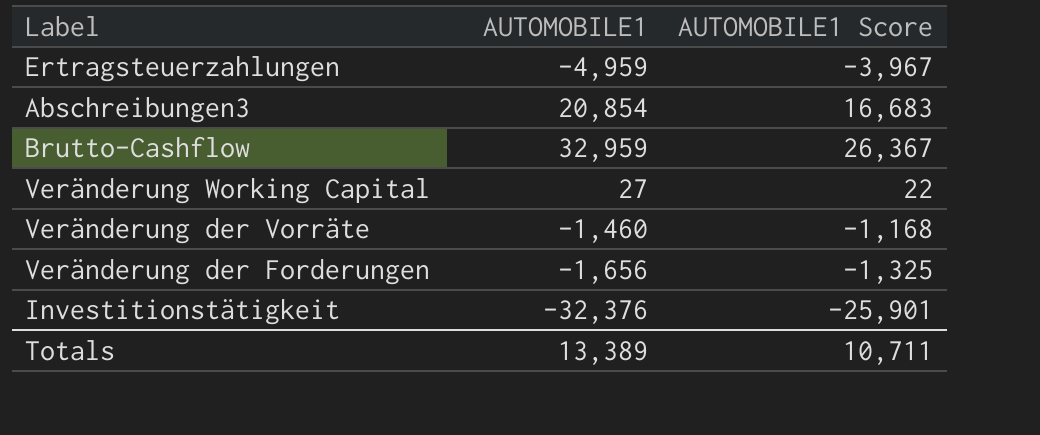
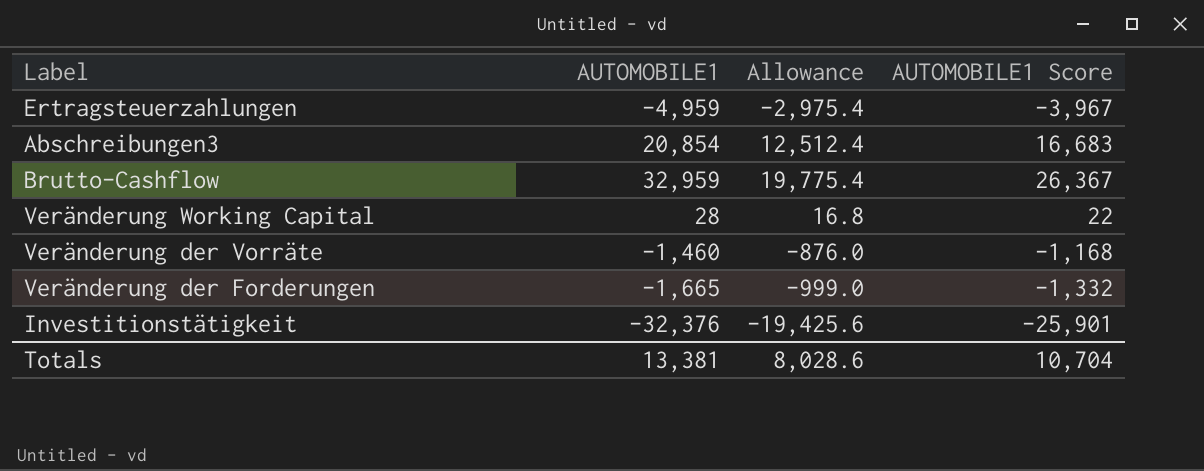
column Allowance | formula: none -> [AUTOMOBILE1] * 0.6
Veränderung Working Capital | AUTOMOBILE1: 27 -> 28
Veränderung der Forderungen | AUTOMOBILE1: -1,656 -> -1,665
Veränderung der Forderungen | AUTOMOBILE1 Score: -1,325 -> -1,332
Totals | AUTOMOBILE1: 13,389 -> 13,381
Totals | AUTOMOBILE1 Score: 10,711 -> 10,704

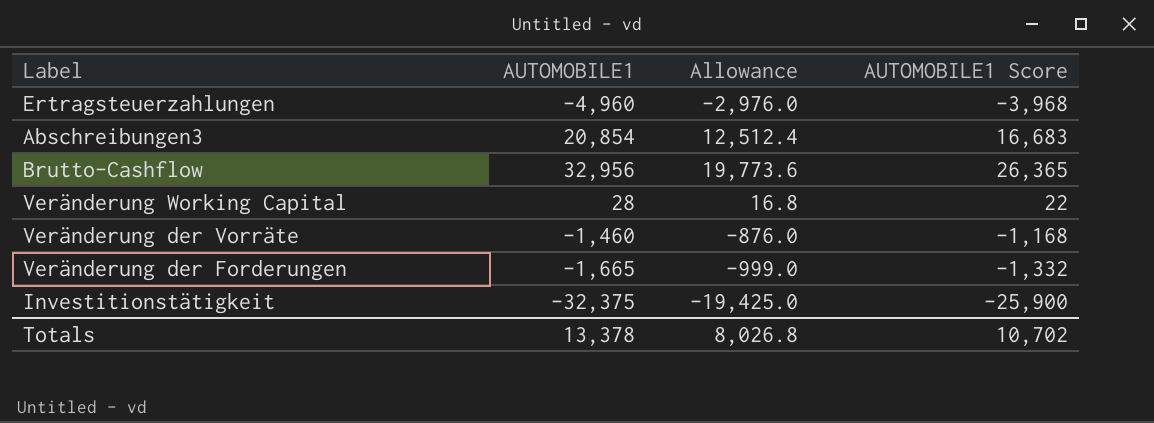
Ertragsteuerzahlungen | AUTOMOBILE1: -4,959 -> -4,960
Ertragsteuerzahlungen | Allowance: -2,975.4 -> -2,976.0
Ertragsteuerzahlungen | AUTOMOBILE1 Score: -3,967 -> -3,968
Brutto-Cashflow | AUTOMOBILE1: 32,959 -> 32,956
Brutto-Cashflow | Allowance: 19,775.4 -> 19,773.6
Brutto-Cashflow | AUTOMOBILE1 Score: 26,367 -> 26,365
Investitionstätigkeit | AUTOMOBILE1: -32,376 -> -32,375
Investitionstätigkeit | Allowance: -19,425.6 -> -19,425.0
Investitionstätigkeit | AUTOMOBILE1 Score: -25,901 -> -25,900
Totals | AUTOMOBILE1: 13,381 -> 13,378
Totals | Allowance: 8,028.6 -> 8,026.8
Totals | AUTOMOBILE1 Score: 10,704 -> 10,702

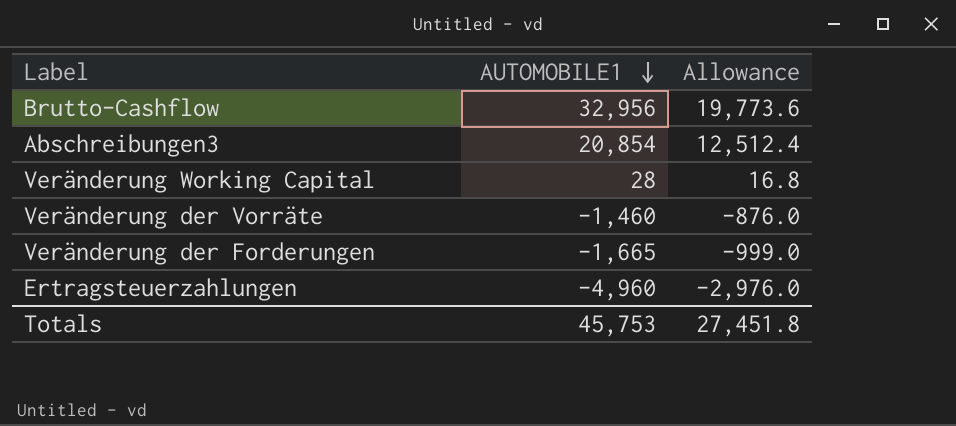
row order: none -> AUTOMOBILE1 descending
column AUTOMOBILE1 Score | formula: [AUTOMOBILE1] * 0.8 -> none
row Investitionstätigkeit: -32,375 | -19,425.0 | -25,900 -> none
Totals | AUTOMOBILE1: 13,378 -> 45,753
Totals | Allowance: 8,026.8 -> 27,451.8

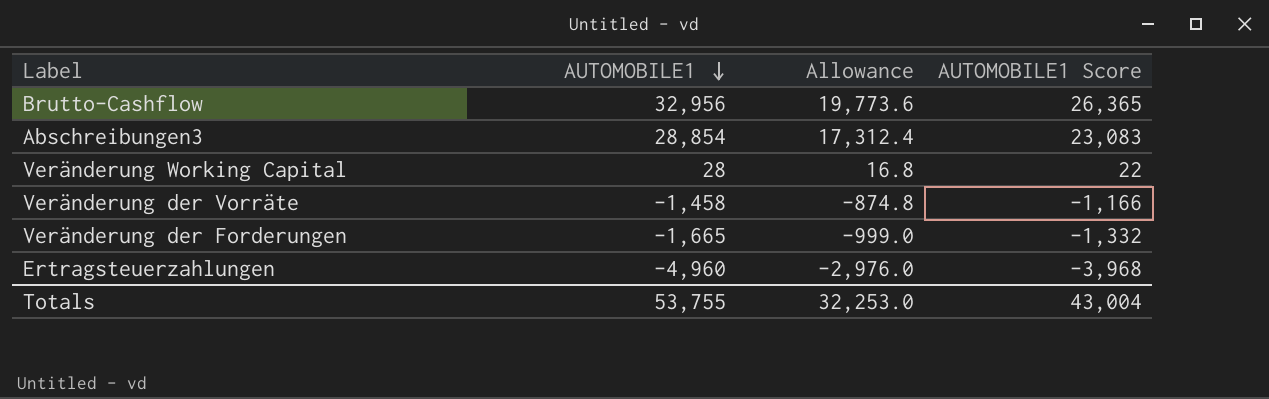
column AUTOMOBILE1 Score | formula: none -> [AUTOMOBILE1] * 0.8
Abschreibungen3 | AUTOMOBILE1: 20,854 -> 28,854
Abschreibungen3 | Allowance: 12,512.4 -> 17,312.4
Veränderung der Vorräte | AUTOMOBILE1: -1,460 -> -1,458
Veränderung der Vorräte | Allowance: -876.0 -> -874.8
Totals | AUTOMOBILE1: 45,753 -> 53,755
Totals | Allowance: 27,451.8 -> 32,253.0

